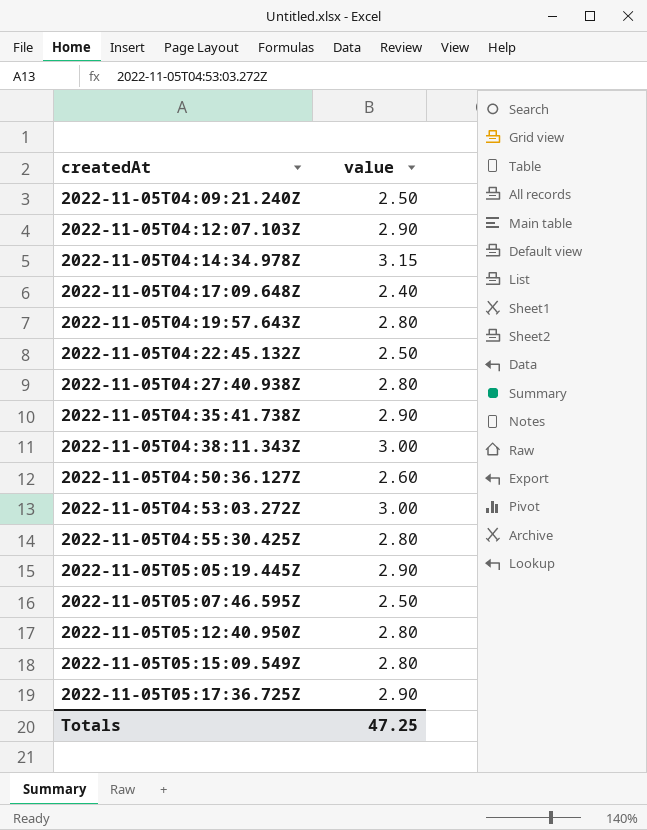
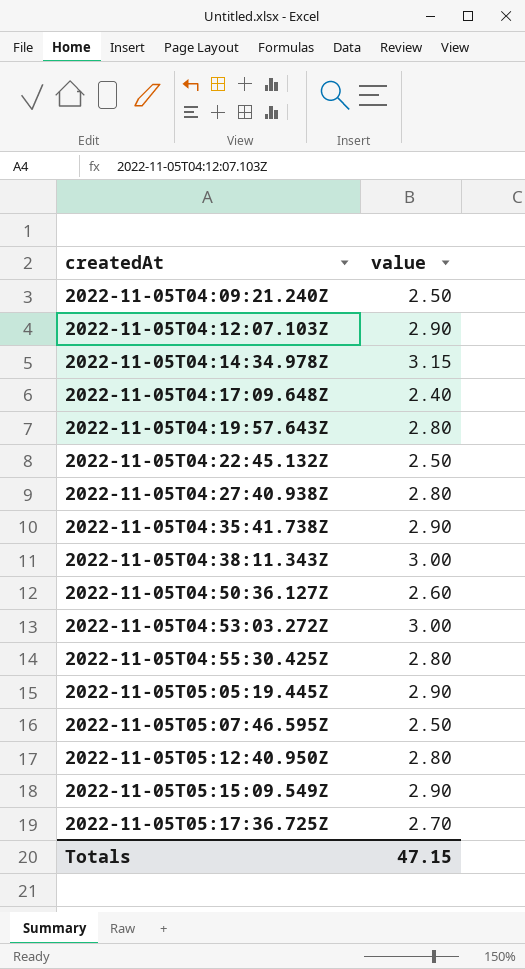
2022-11-05T05:15:09.549Z | value: 2.80 -> 2.90
2022-11-05T05:17:36.725Z | value: 2.90 -> 2.70
Totals | value: 47.25 -> 47.15

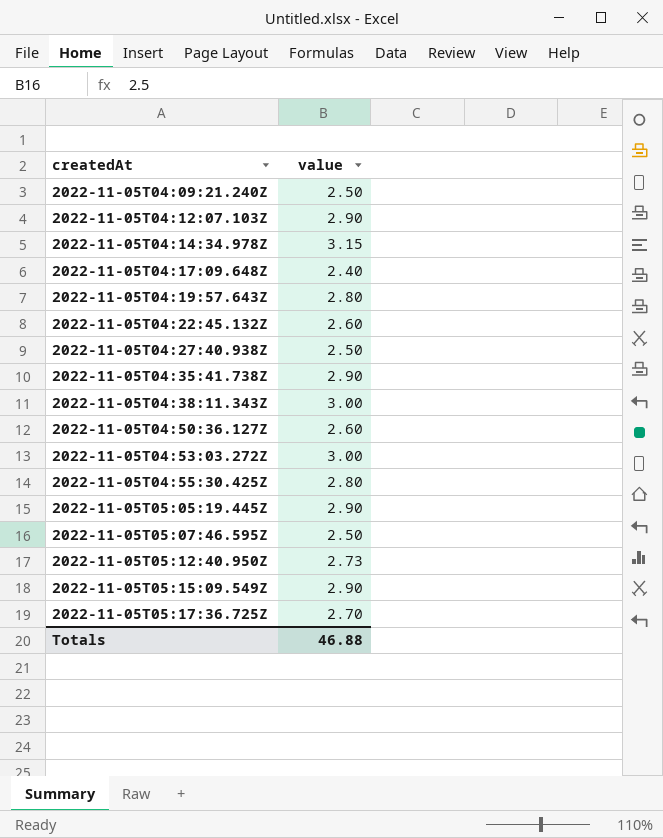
2022-11-05T04:22:45.132Z | value: 2.50 -> 2.60
2022-11-05T04:27:40.938Z | value: 2.80 -> 2.50
2022-11-05T05:12:40.950Z | value: 2.80 -> 2.73
Totals | value: 47.15 -> 46.88

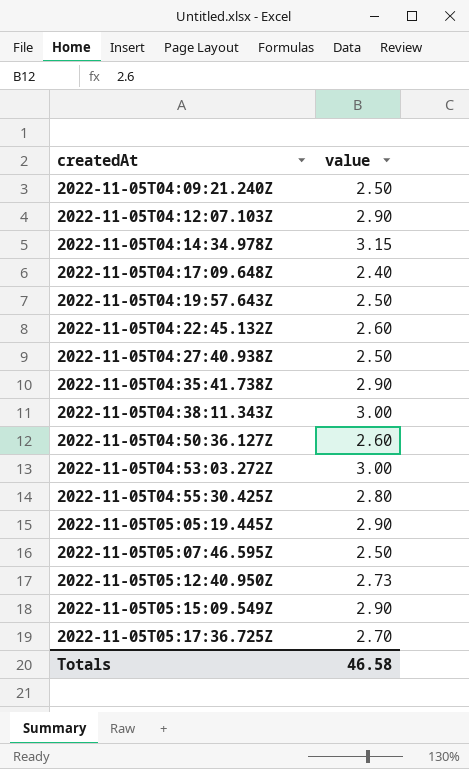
2022-11-05T04:19:57.643Z | value: 2.80 -> 2.50
Totals | value: 46.88 -> 46.58

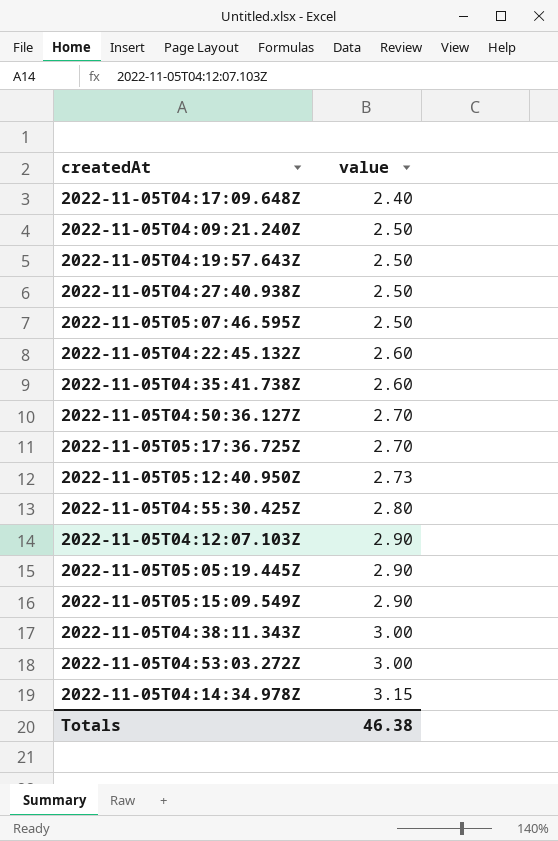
row order: createdAt ascending -> value ascending
2022-11-05T04:35:41.738Z | value: 2.90 -> 2.60
2022-11-05T04:50:36.127Z | value: 2.60 -> 2.70
Totals | value: 46.58 -> 46.38

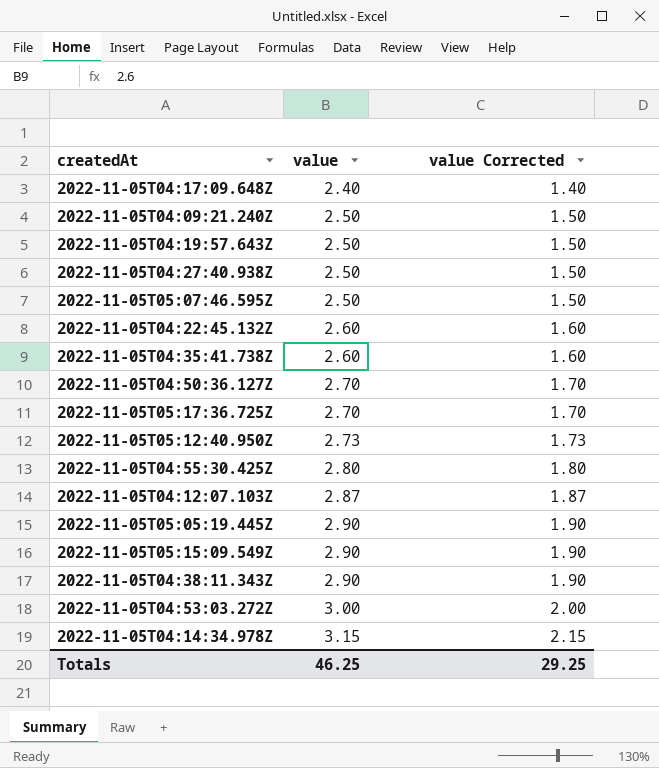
column value Corrected | formula: none -> [value] - 1
2022-11-05T04:12:07.103Z | value: 2.90 -> 2.87
2022-11-05T04:38:11.343Z | value: 3.00 -> 2.90
Totals | value: 46.38 -> 46.25

